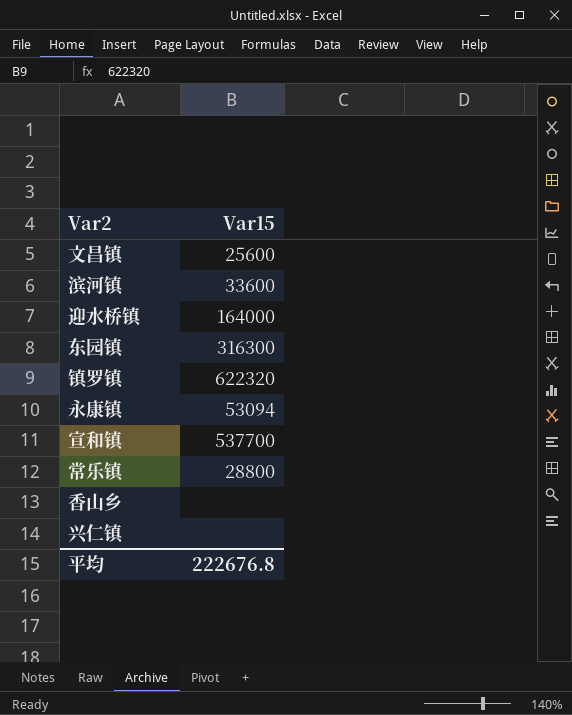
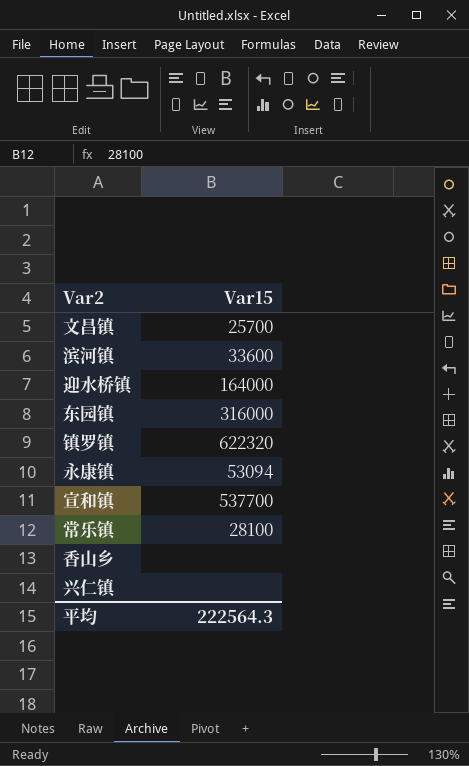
文昌镇 | Var15: 25600 -> 25700
东园镇 | Var15: 316300 -> 316000
常乐镇 | Var15: 28800 -> 28100
平均 | Var15: 222676.8 -> 222564.3

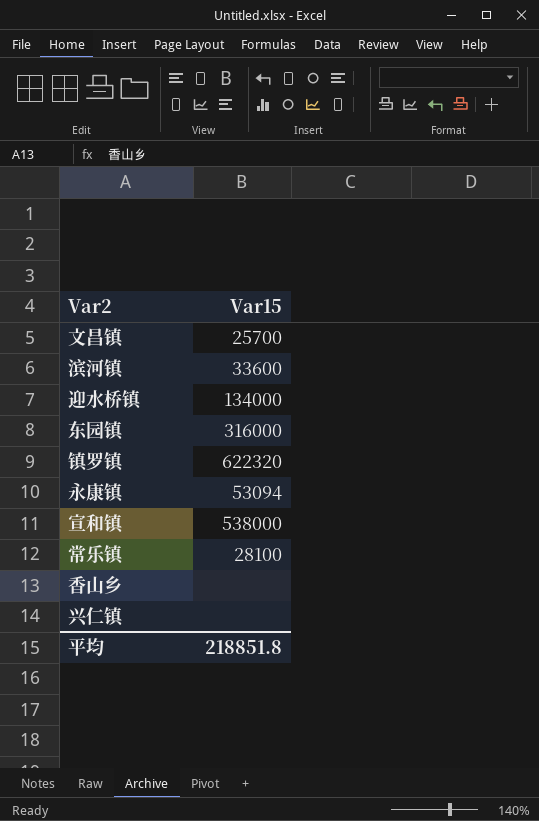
迎水桥镇 | Var15: 164000 -> 134000
宣和镇 | Var15: 537700 -> 538000
平均 | Var15: 222564.3 -> 218851.8

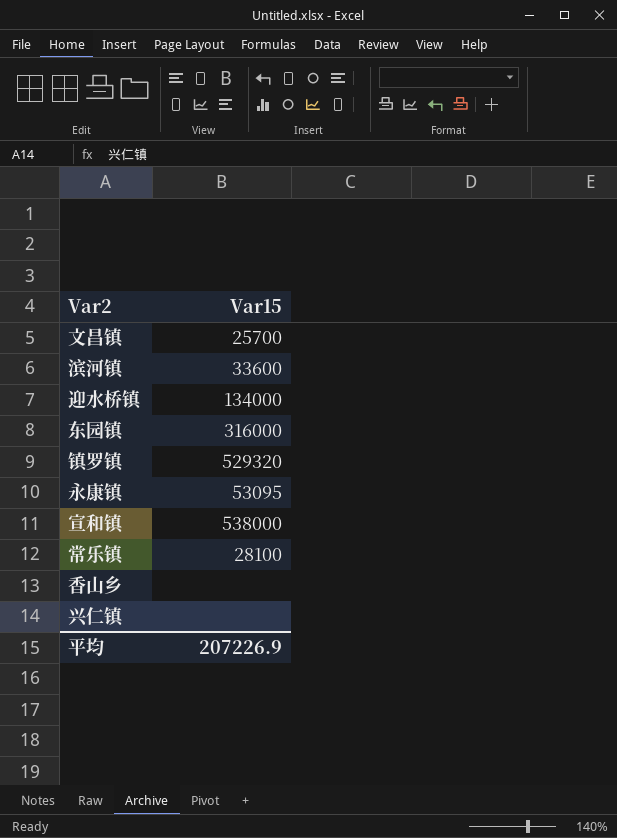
镇罗镇 | Var15: 622320 -> 529320
永康镇 | Var15: 53094 -> 53095
平均 | Var15: 218851.8 -> 207226.9

